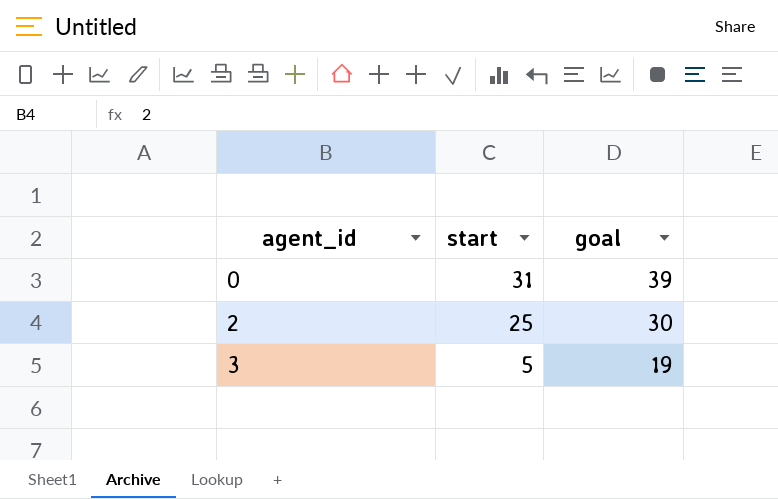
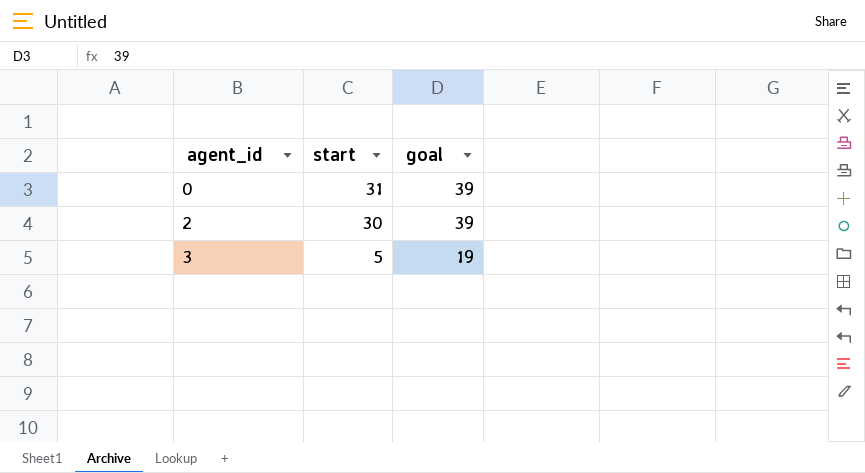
2 | start: 25 -> 30
2 | goal: 30 -> 39

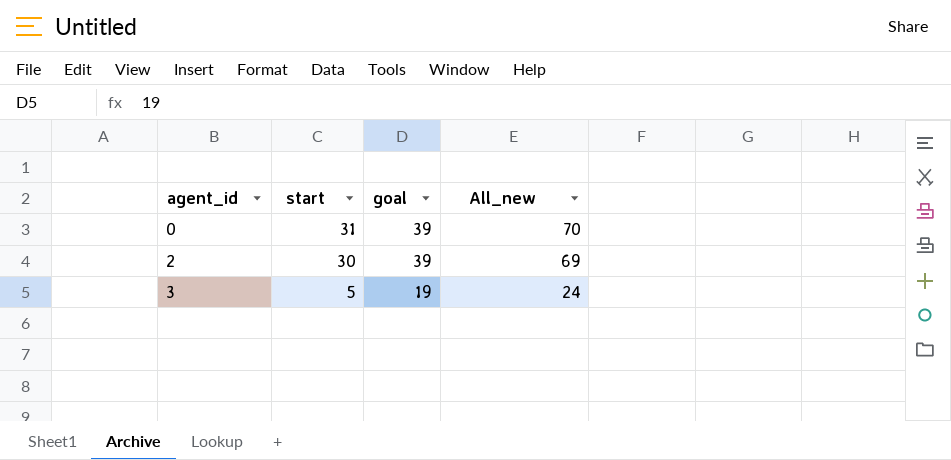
column All_new | formula: none -> [start] + [goal]

